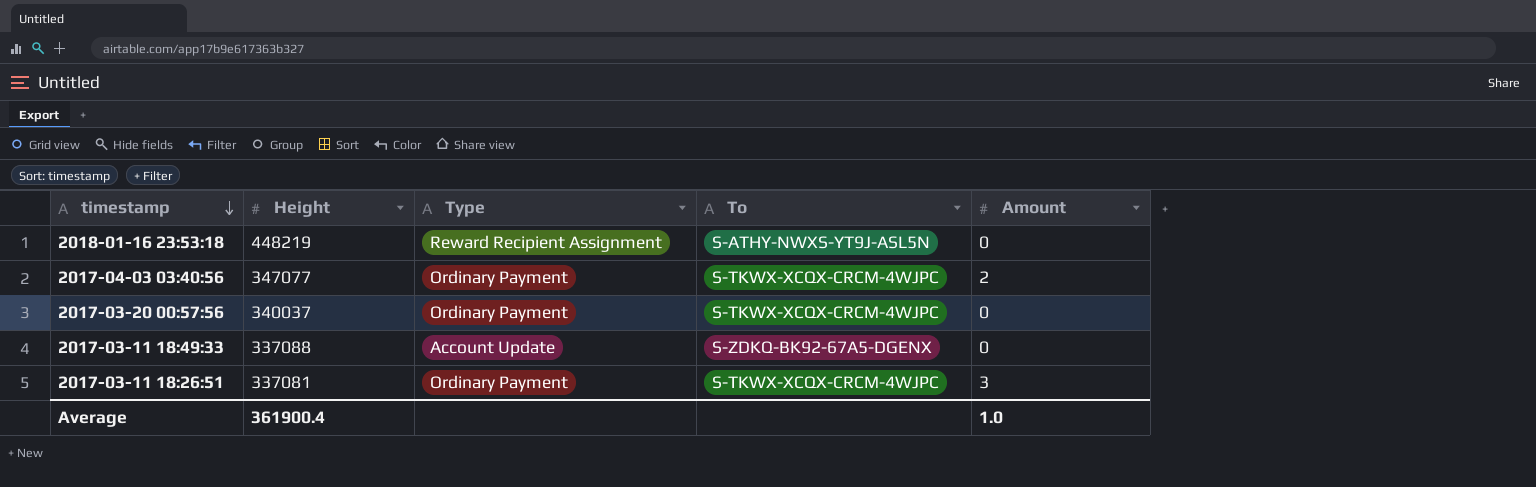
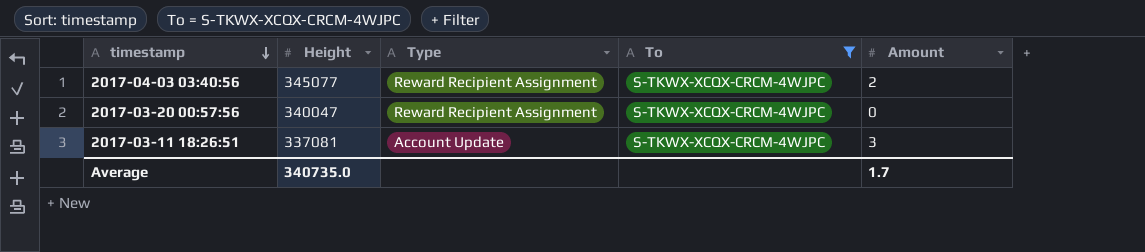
filter: none -> To = S-TKWX-XCQX-CRCM-4WJPC
2017-04-03 03:40:56 | Height: 347077 -> 345077
2017-04-03 03:40:56 | Type: Ordinary Payment -> Reward Recipient Assignment
2017-03-20 00:57:56 | Height: 340037 -> 340047
2017-03-20 00:57:56 | Type: Ordinary Payment -> Reward Recipient Assignment
2017-03-11 18:26:51 | Type: Ordinary Payment -> Account Update
Average | Height: 361900.4 -> 340735.0
Average | Amount: 1.0 -> 1.7

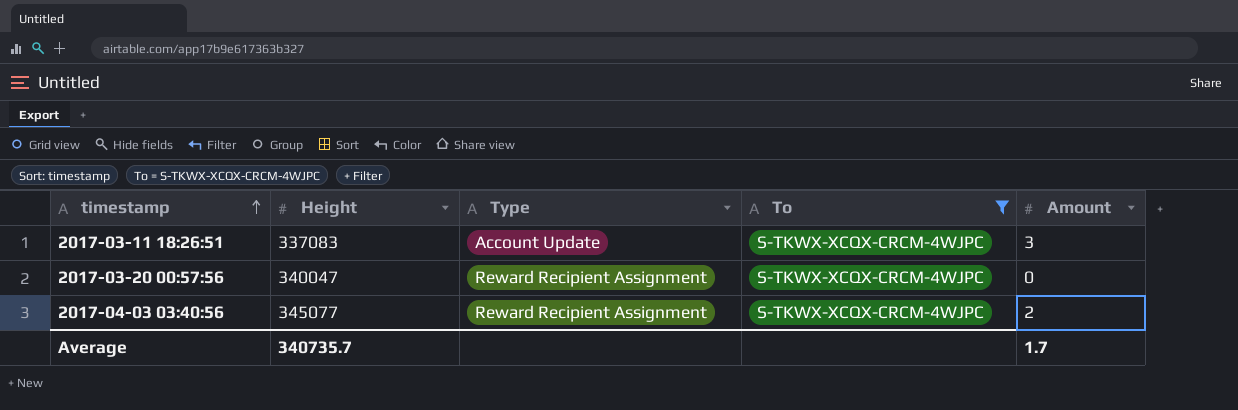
row order: timestamp descending -> timestamp ascending
2017-03-11 18:26:51 | Height: 337081 -> 337083
Average | Height: 340735.0 -> 340735.7

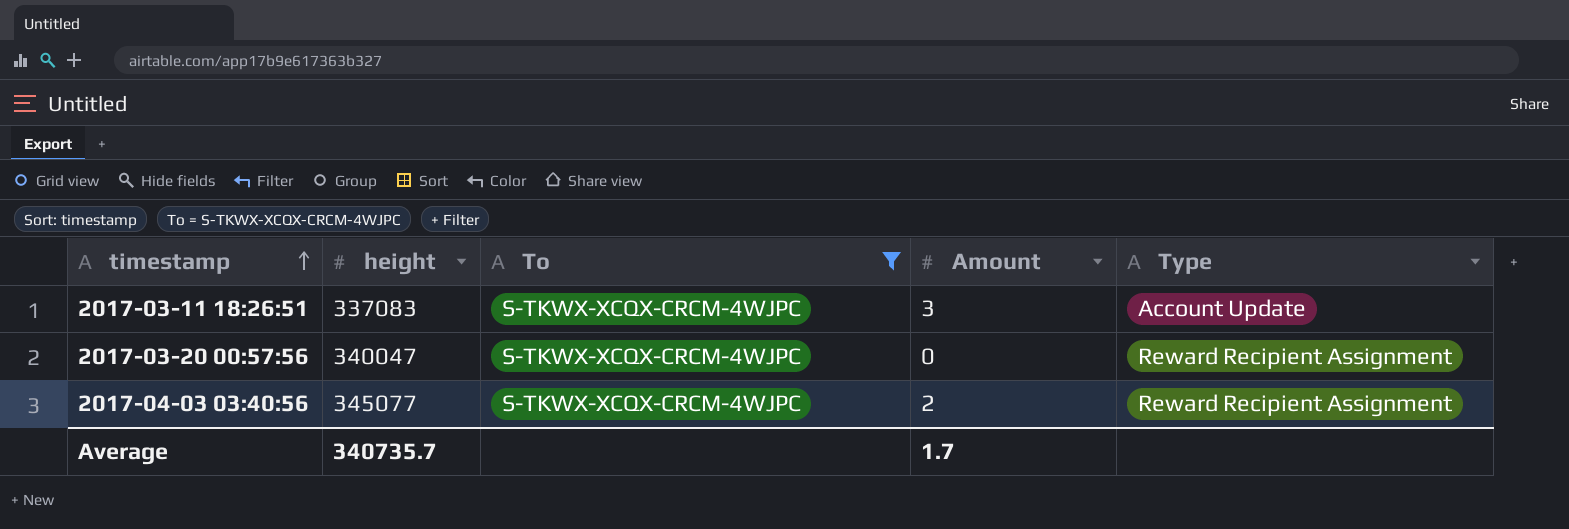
column name: Height -> height
column Type | position: 3 -> 5

